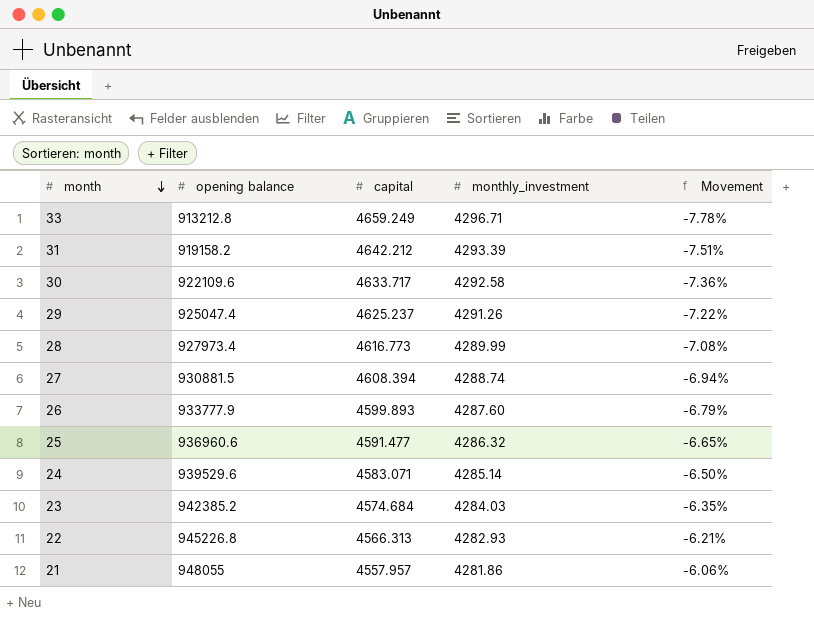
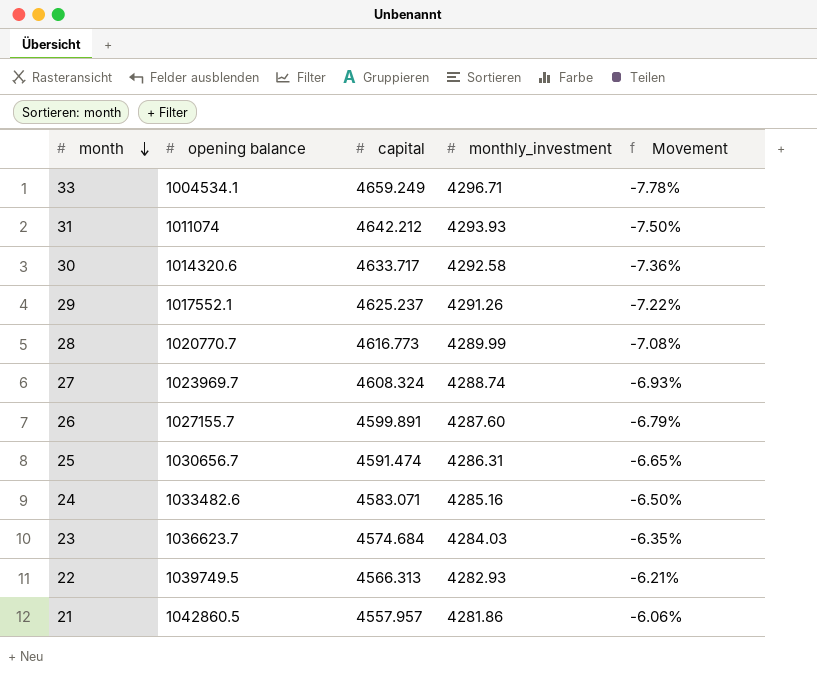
33 | opening balance: 913212.8 -> 1004534.1
31 | opening balance: 919158.2 -> 1011074
31 | monthly_investment: 4293.39 -> 4293.93
31 | Movement: -7.51% -> -7.50%
30 | opening balance: 922109.6 -> 1014320.6
29 | opening balance: 925047.4 -> 1017552.1
28 | opening balance: 927973.4 -> 1020770.7
27 | opening balance: 930881.5 -> 1023969.7
27 | capital: 4608.394 -> 4608.324
27 | Movement: -6.94% -> -6.93%
26 | opening balance: 933777.9 -> 1027155.7
26 | capital: 4599.893 -> 4599.891
25 | opening balance: 936960.6 -> 1030656.7
25 | capital: 4591.477 -> 4591.474
25 | monthly_investment: 4286.32 -> 4286.31
24 | opening balance: 939529.6 -> 1033482.6
24 | monthly_investment: 4285.14 -> 4285.16
23 | opening balance: 942385.2 -> 1036623.7
22 | opening balance: 945226.8 -> 1039749.5
21 | opening balance: 948055 -> 1042860.5

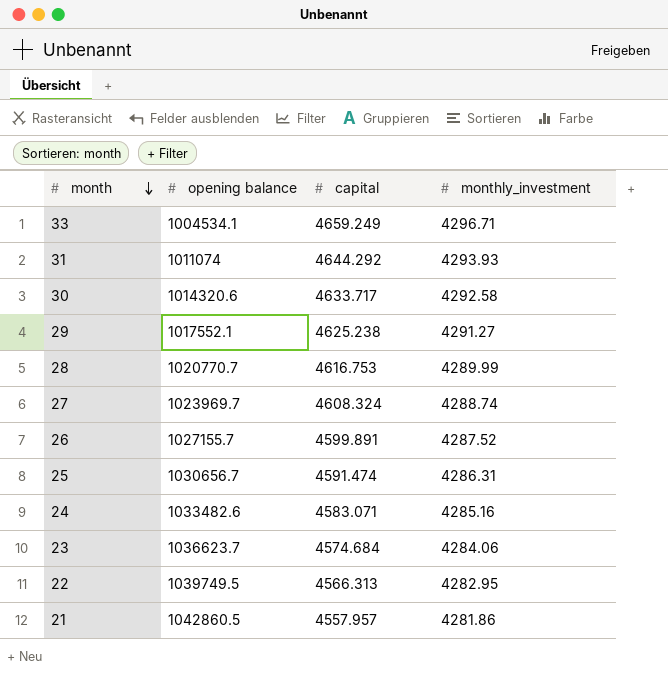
column Movement | formula: ([monthly_investment] - [capital]) / [capital] -> none
31 | capital: 4642.212 -> 4644.292
29 | capital: 4625.237 -> 4625.238
29 | monthly_investment: 4291.26 -> 4291.27
28 | capital: 4616.773 -> 4616.753
26 | monthly_investment: 4287.60 -> 4287.52
23 | monthly_investment: 4284.03 -> 4284.06
22 | monthly_investment: 4282.93 -> 4282.95

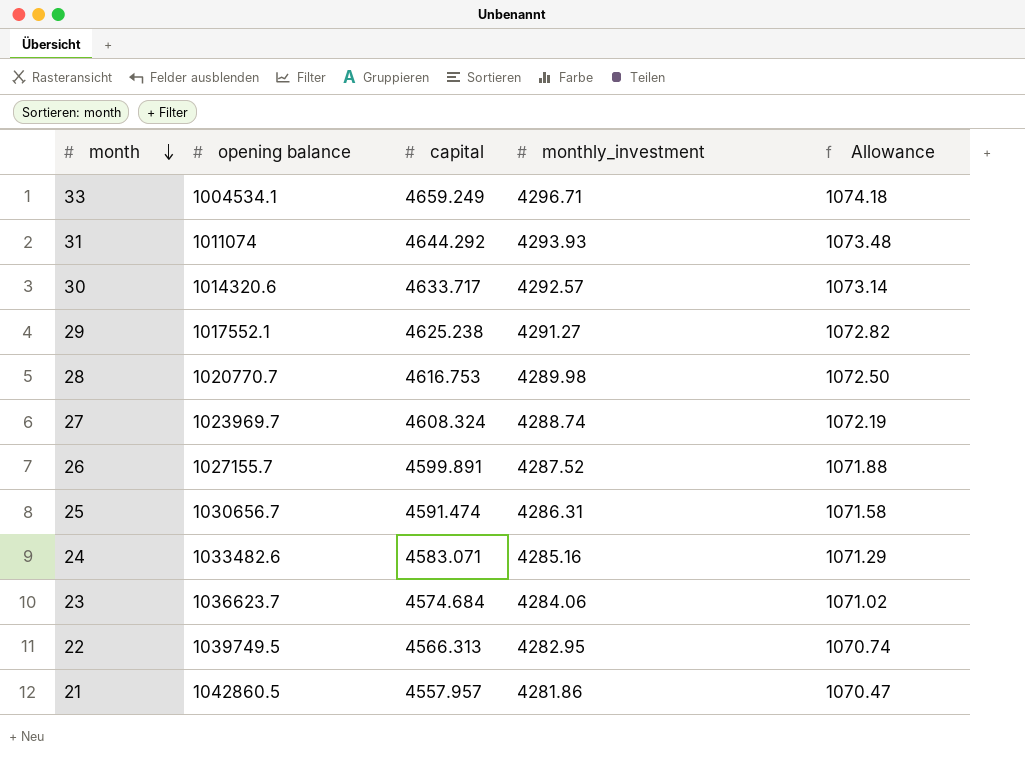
column Allowance | formula: none -> [monthly_investment] * 0.25
30 | monthly_investment: 4292.58 -> 4292.57
28 | monthly_investment: 4289.99 -> 4289.98

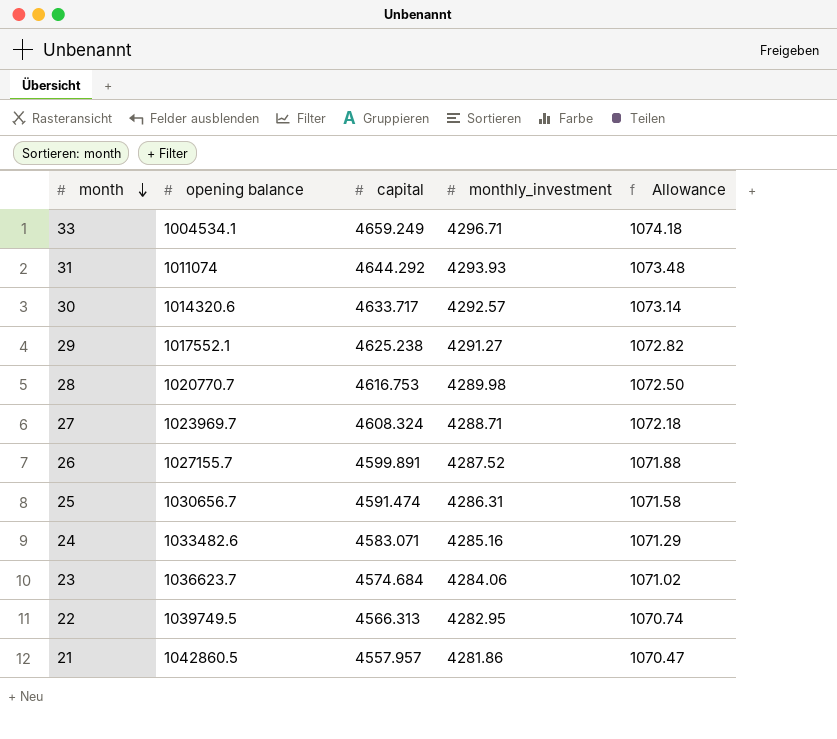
27 | monthly_investment: 4288.74 -> 4288.71
27 | Allowance: 1072.19 -> 1072.18

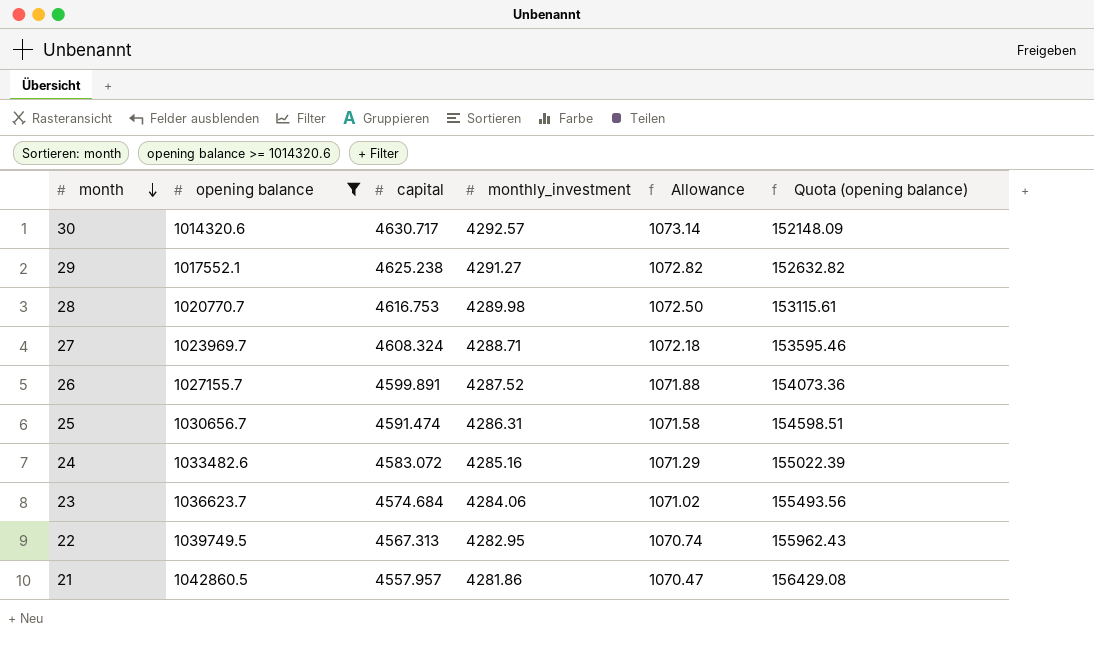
filter: none -> opening balance >= 1014320.6
column Quota (opening balance) | formula: none -> [opening balance] * 0.15
30 | capital: 4633.717 -> 4630.717
24 | capital: 4583.071 -> 4583.072
22 | capital: 4566.313 -> 4567.313

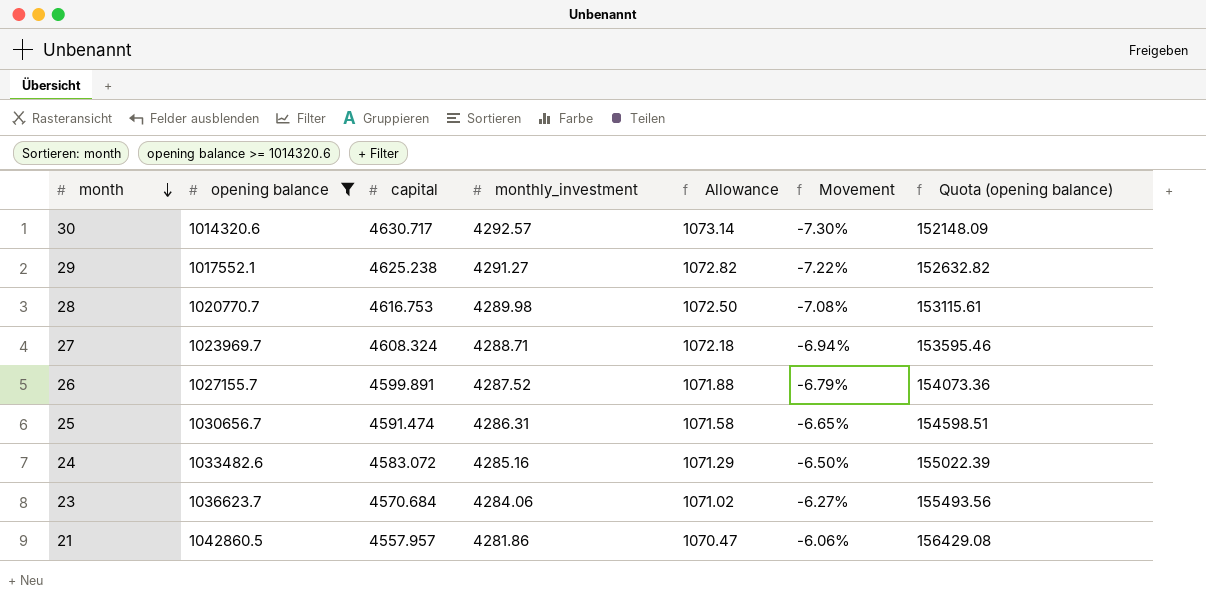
column Movement | formula: none -> ([monthly_investment] - [capital]) / [capital]
row 22: 1039749.5 | 4567.313 | 4282.95 | 1070.74 | 155962.43 -> none
23 | capital: 4574.684 -> 4570.684

